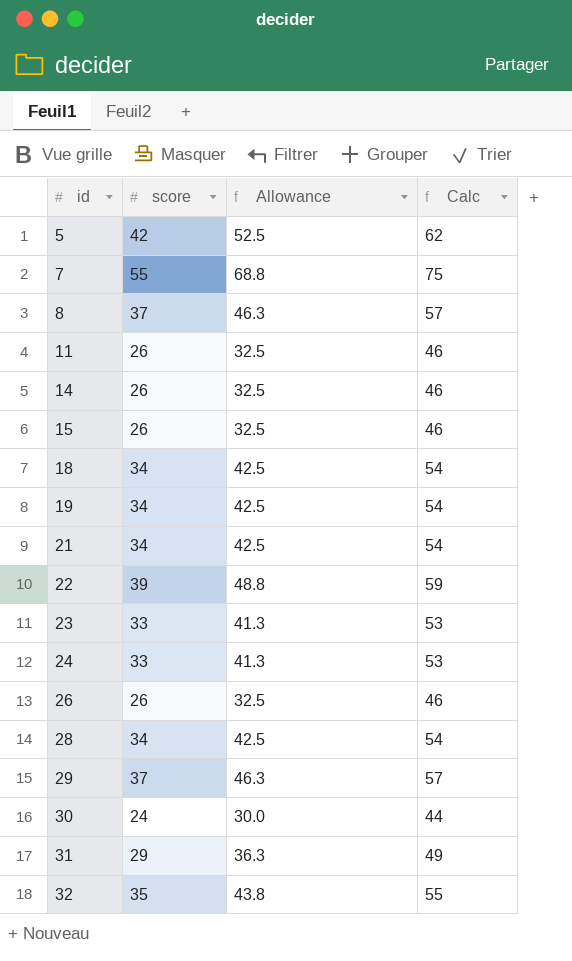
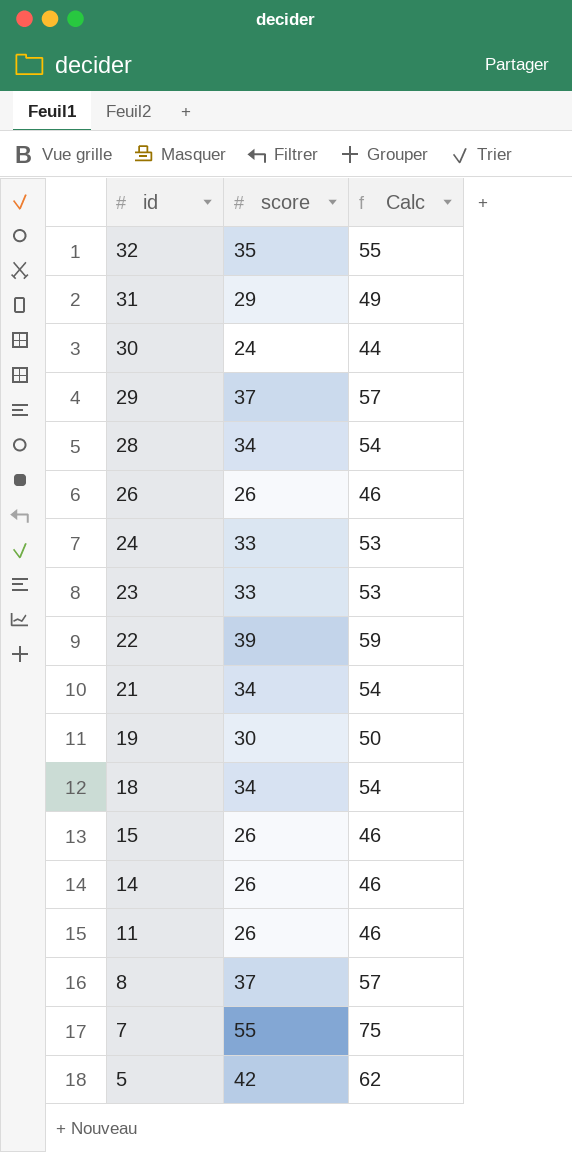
row order: id ascending -> id descending
column Allowance | formula: [score] * 1.25 -> none
19 | score: 34 -> 30
19 | Calc: 54 -> 50

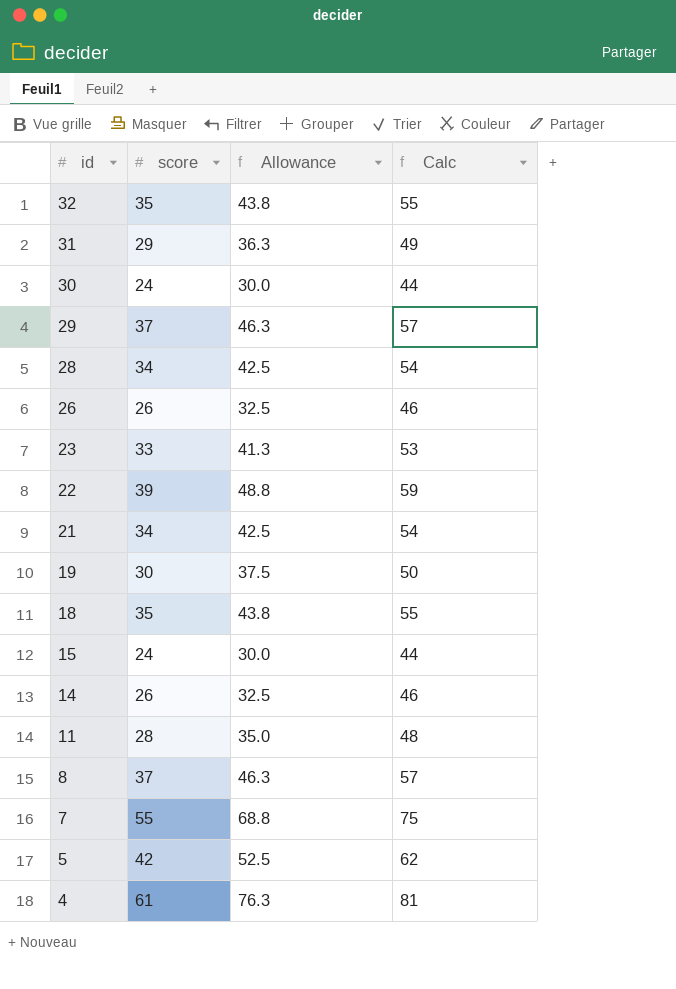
column Allowance | formula: none -> [score] * 1.25
row 24: 33 | 53 -> none
18 | score: 34 -> 35
18 | Calc: 54 -> 55
15 | score: 26 -> 24
15 | Calc: 46 -> 44
11 | score: 26 -> 28
11 | Calc: 46 -> 48
row 4: none -> 61 | 76.3 | 81

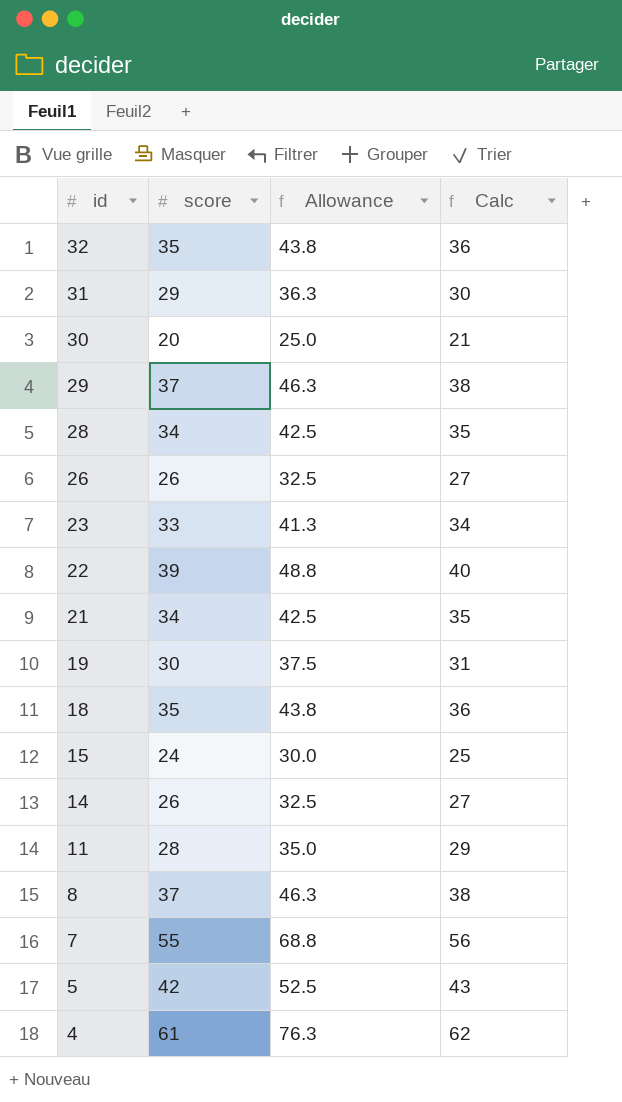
column Calc | formula: [score] + 20 -> [score] + 1
30 | score: 24 -> 20
30 | Allowance: 30.0 -> 25.0

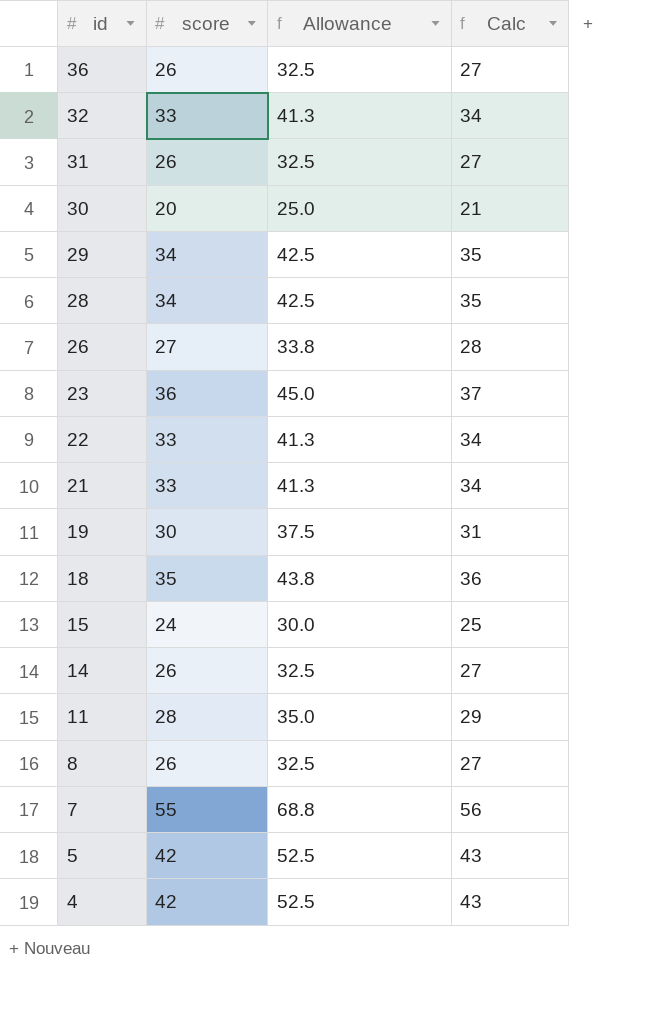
row 36: none -> 26 | 32.5 | 27
32 | score: 35 -> 33
32 | Allowance: 43.8 -> 41.3
32 | Calc: 36 -> 34
31 | score: 29 -> 26
31 | Allowance: 36.3 -> 32.5
31 | Calc: 30 -> 27
29 | score: 37 -> 34
29 | Allowance: 46.3 -> 42.5
29 | Calc: 38 -> 35
26 | score: 26 -> 27
26 | Allowance: 32.5 -> 33.8
26 | Calc: 27 -> 28
23 | score: 33 -> 36
23 | Allowance: 41.3 -> 45.0
23 | Calc: 34 -> 37
22 | score: 39 -> 33
22 | Allowance: 48.8 -> 41.3
22 | Calc: 40 -> 34
21 | score: 34 -> 33
21 | Allowance: 42.5 -> 41.3
21 | Calc: 35 -> 34
8 | score: 37 -> 26
8 | Allowance: 46.3 -> 32.5
8 | Calc: 38 -> 27
4 | score: 61 -> 42
4 | Allowance: 76.3 -> 52.5
4 | Calc: 62 -> 43

